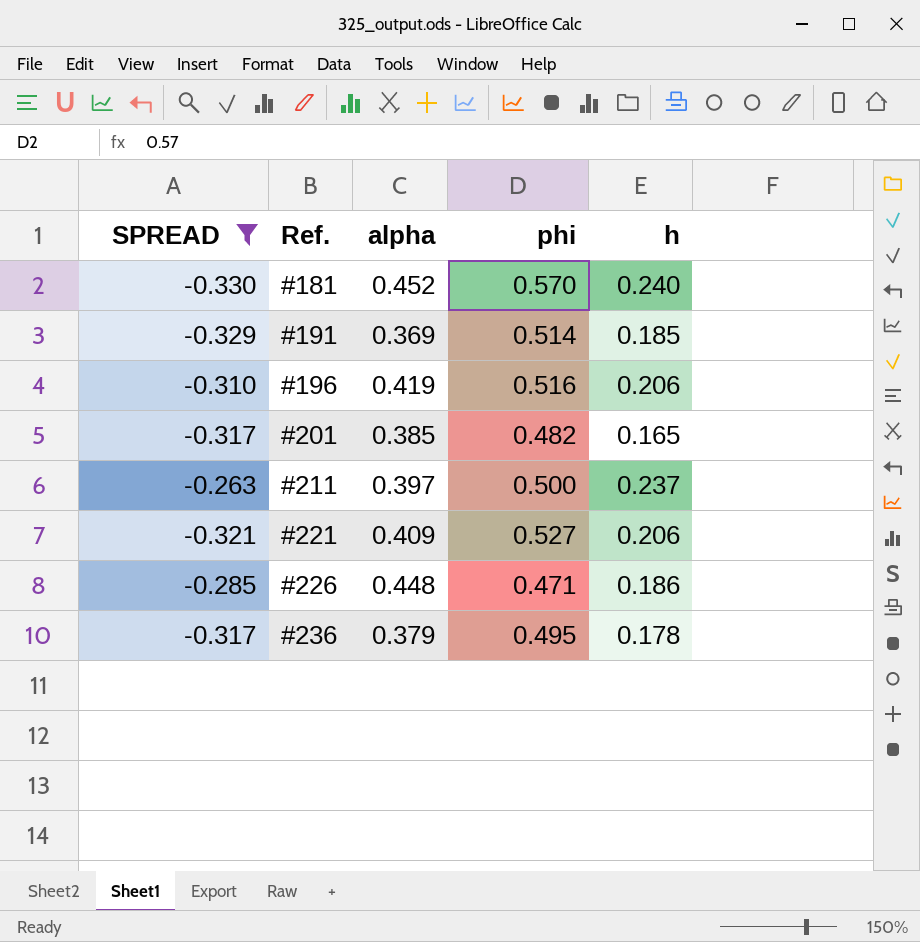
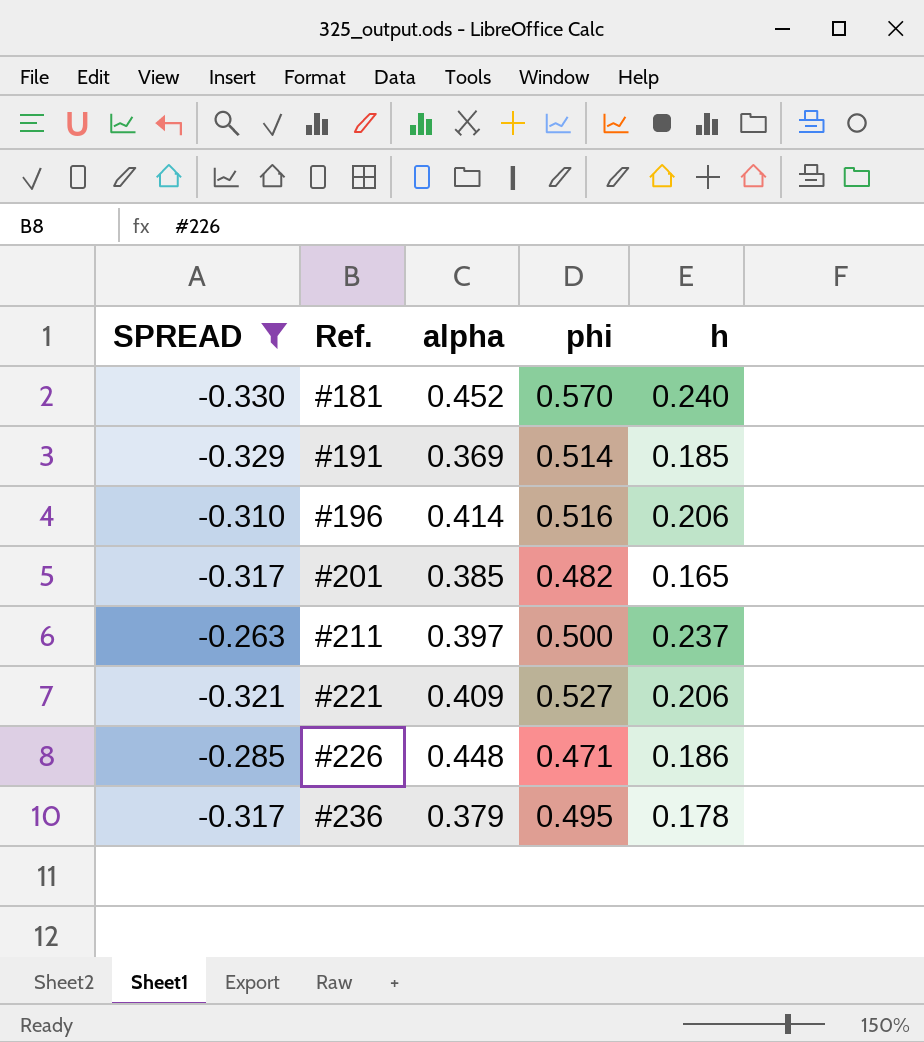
#196 | alpha: 0.419 -> 0.414

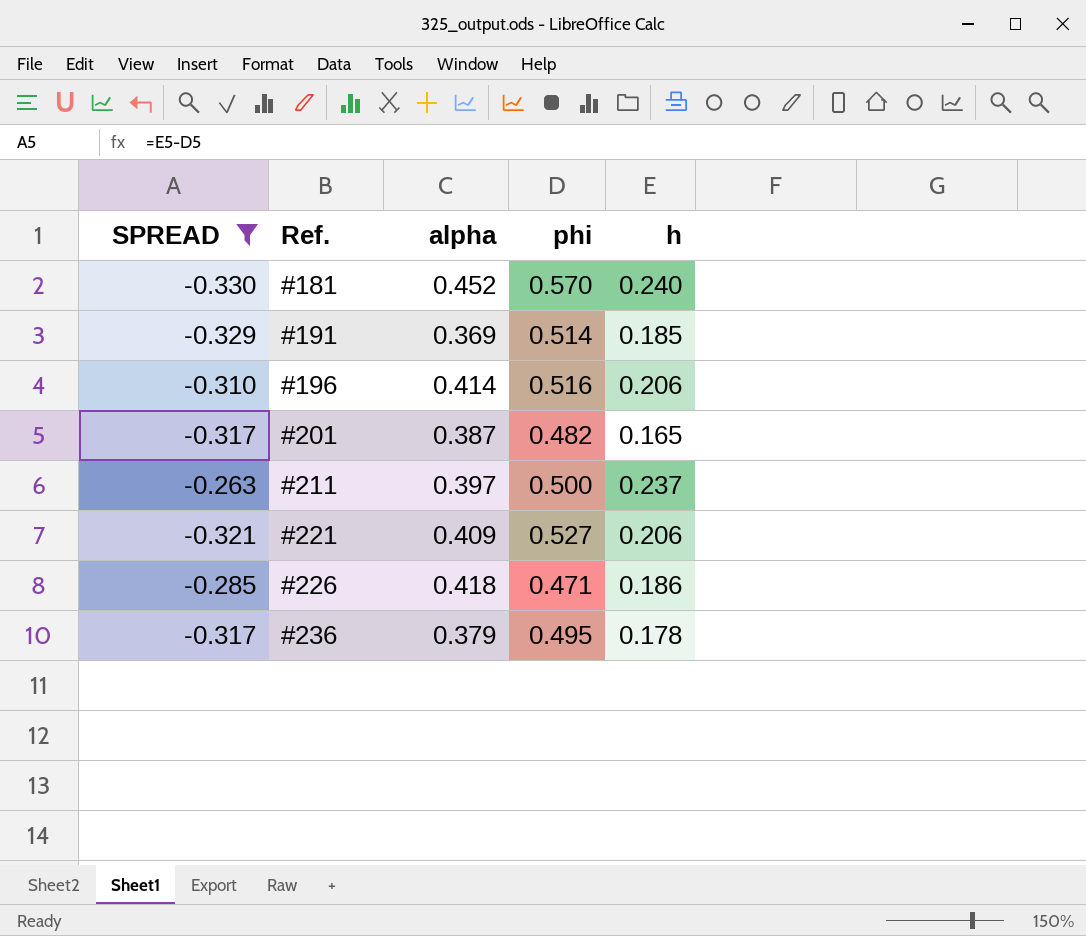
#201 | alpha: 0.385 -> 0.387
#226 | alpha: 0.448 -> 0.418

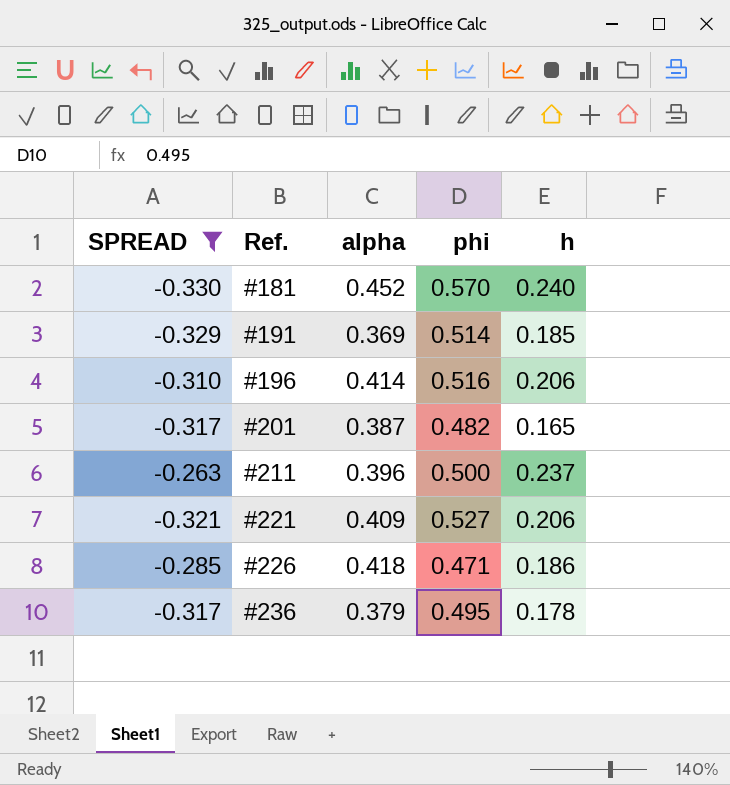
#211 | alpha: 0.397 -> 0.396

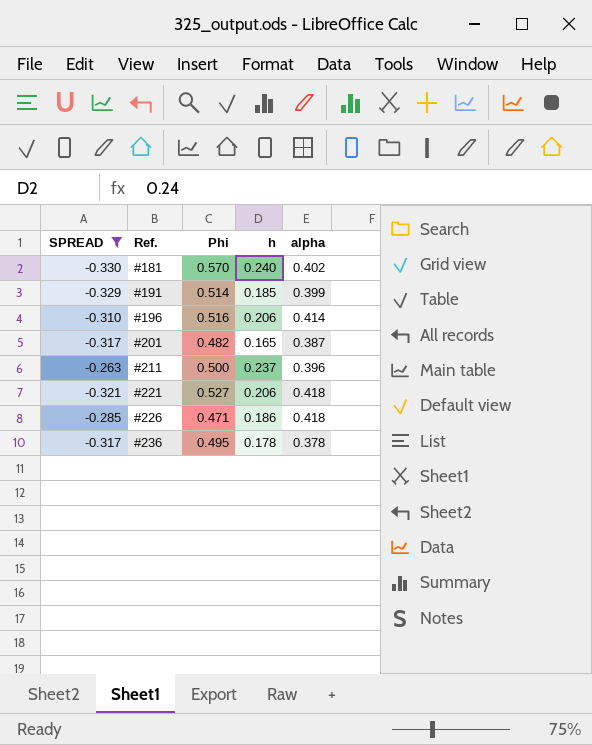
column name: phi -> Phi
column alpha | position: 3 -> 5
#181 | alpha: 0.452 -> 0.402
#191 | alpha: 0.369 -> 0.399
#221 | alpha: 0.409 -> 0.418
#236 | alpha: 0.379 -> 0.378

